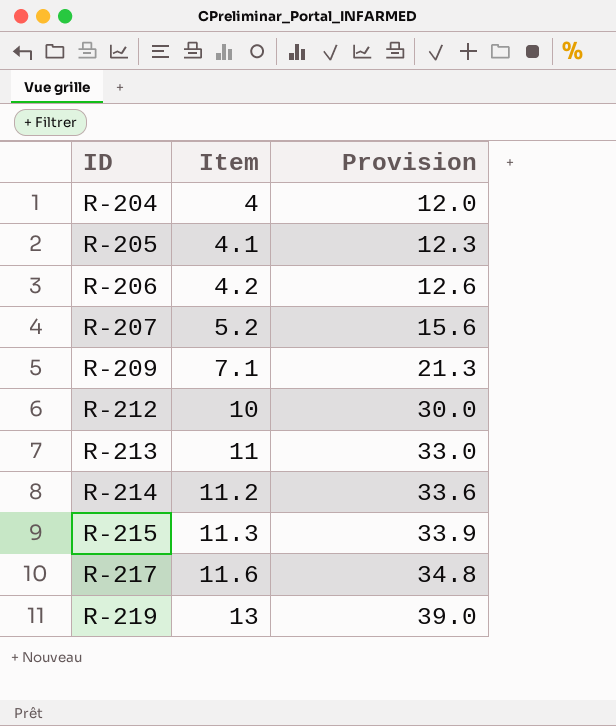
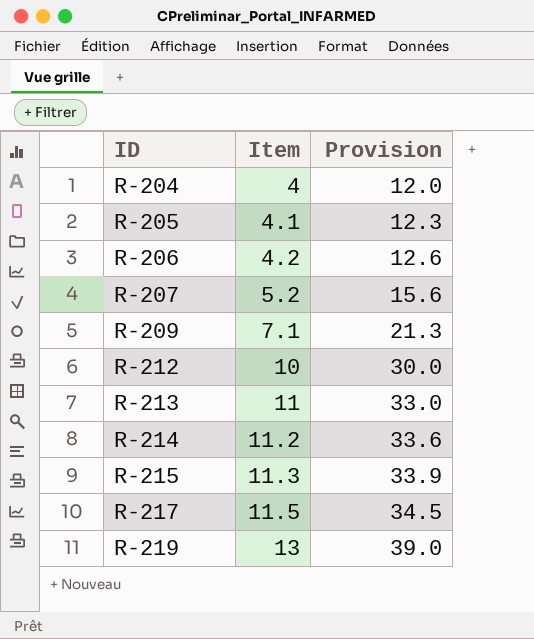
R-217 | Item: 11.6 -> 11.5
R-217 | Provision: 34.8 -> 34.5

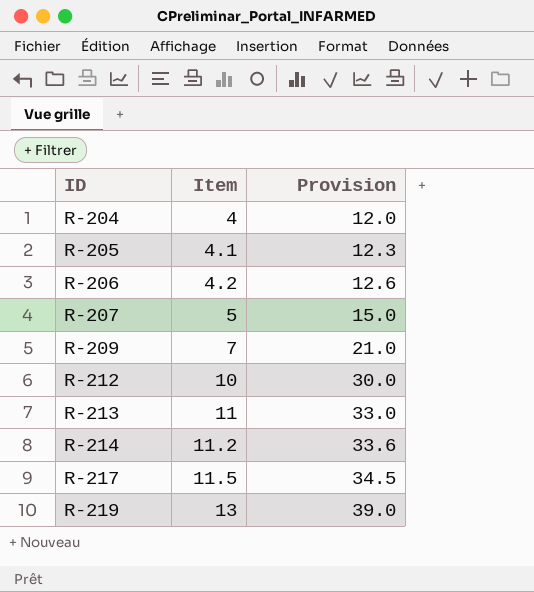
row R-215: 11.3 | 33.9 -> none
R-207 | Item: 5.2 -> 5
R-207 | Provision: 15.6 -> 15.0
R-209 | Item: 7.1 -> 7
R-209 | Provision: 21.3 -> 21.0

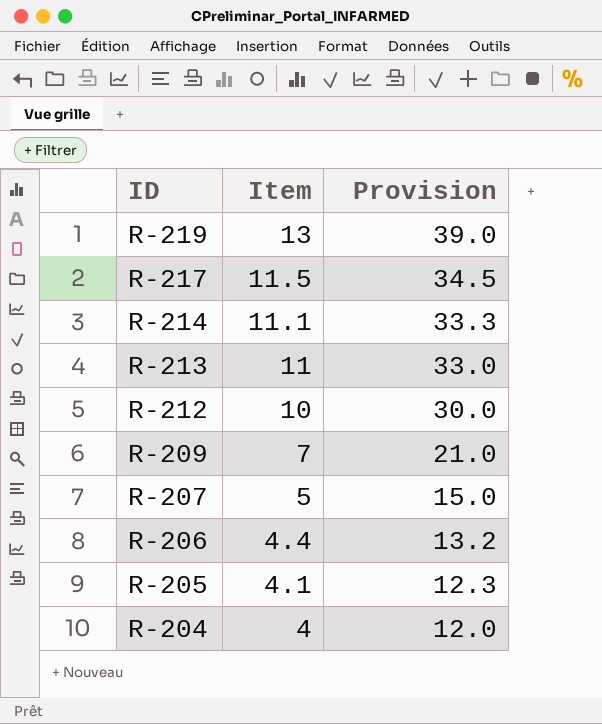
row order: ID ascending -> ID descending
R-214 | Item: 11.2 -> 11.1
R-214 | Provision: 33.6 -> 33.3
R-206 | Item: 4.2 -> 4.4
R-206 | Provision: 12.6 -> 13.2

